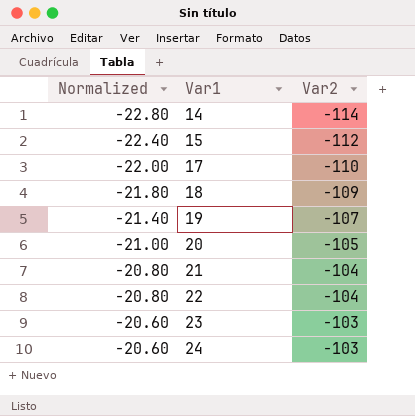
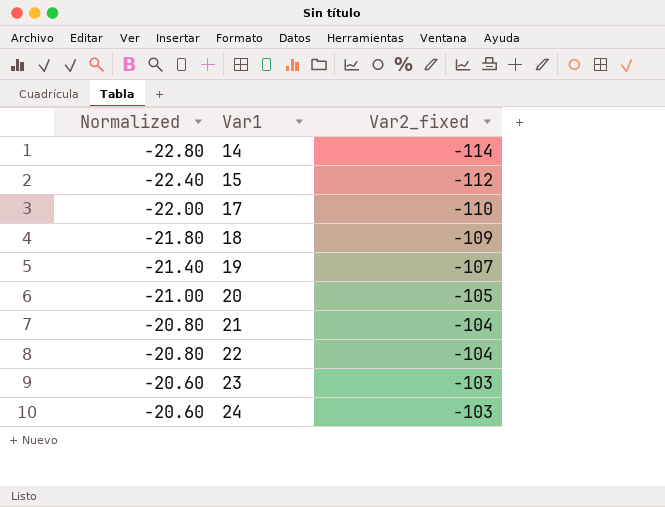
column name: Var2 -> Var2_fixed

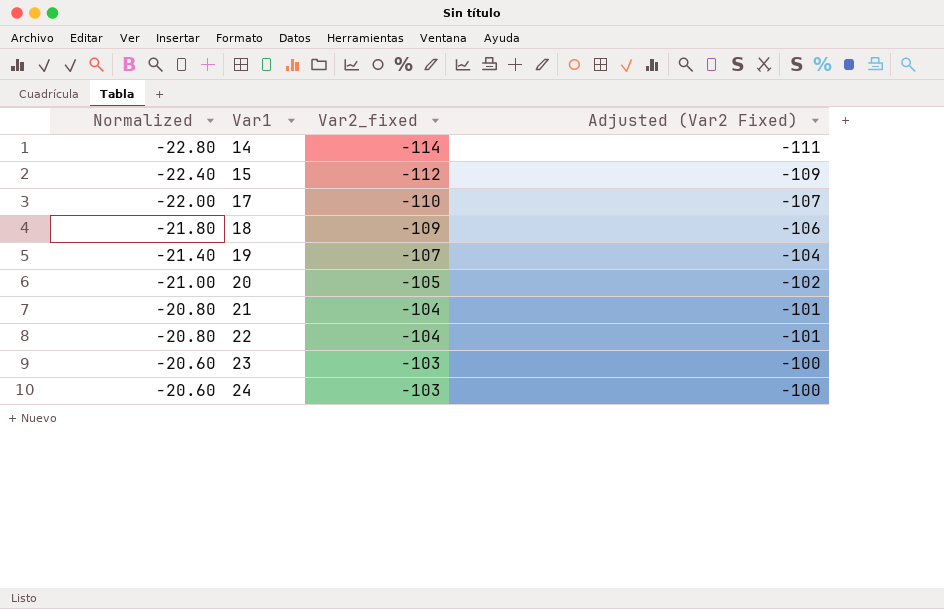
column Adjusted (Var2 Fixed) | formula: none -> [Var2_fixed] + 3

